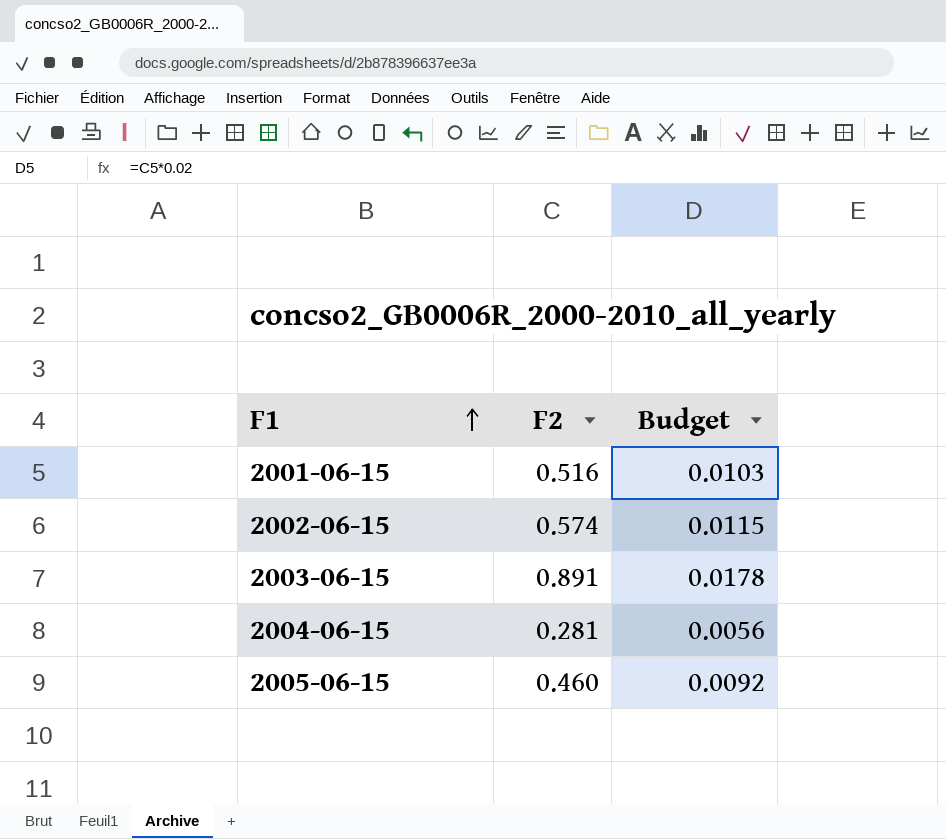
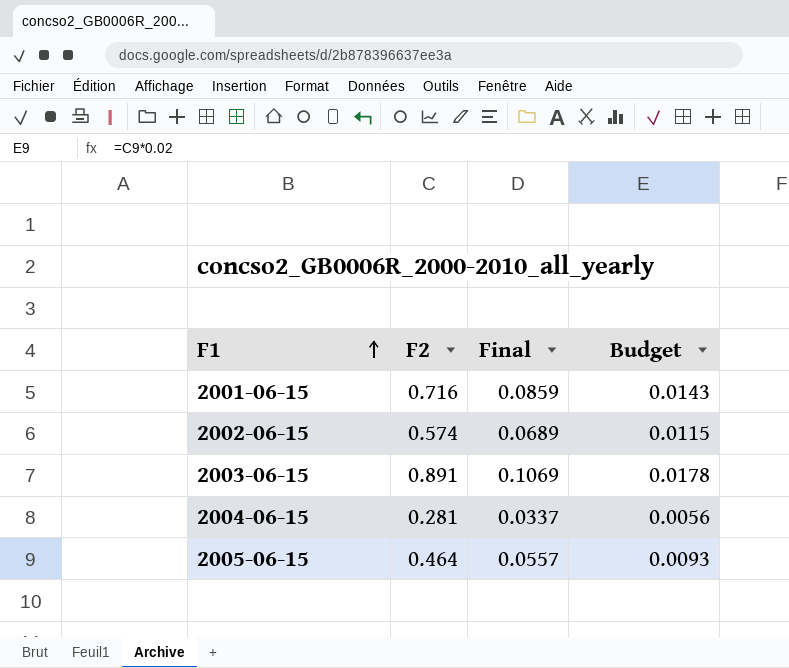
column Final | formula: none -> [F2] * 0.12
2001-06-15 | F2: 0.516 -> 0.716
2001-06-15 | Budget: 0.0103 -> 0.0143
2005-06-15 | F2: 0.460 -> 0.464
2005-06-15 | Budget: 0.0092 -> 0.0093

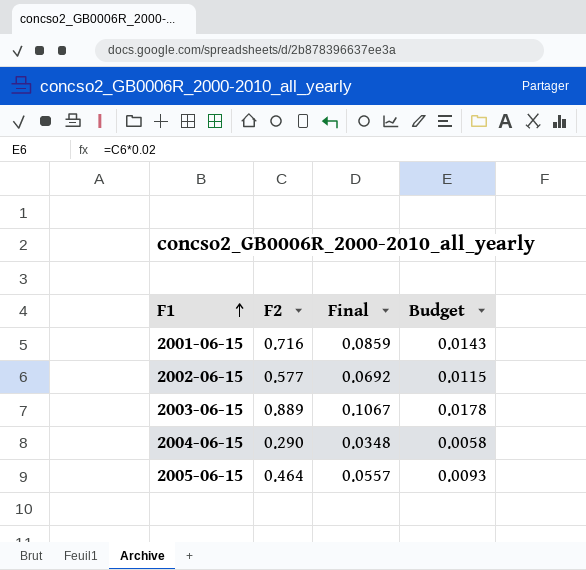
2002-06-15 | F2: 0.574 -> 0.577
2002-06-15 | Final: 0.0689 -> 0.0692
2003-06-15 | F2: 0.891 -> 0.889
2003-06-15 | Final: 0.1069 -> 0.1067
2004-06-15 | F2: 0.281 -> 0.290
2004-06-15 | Final: 0.0337 -> 0.0348
2004-06-15 | Budget: 0.0056 -> 0.0058

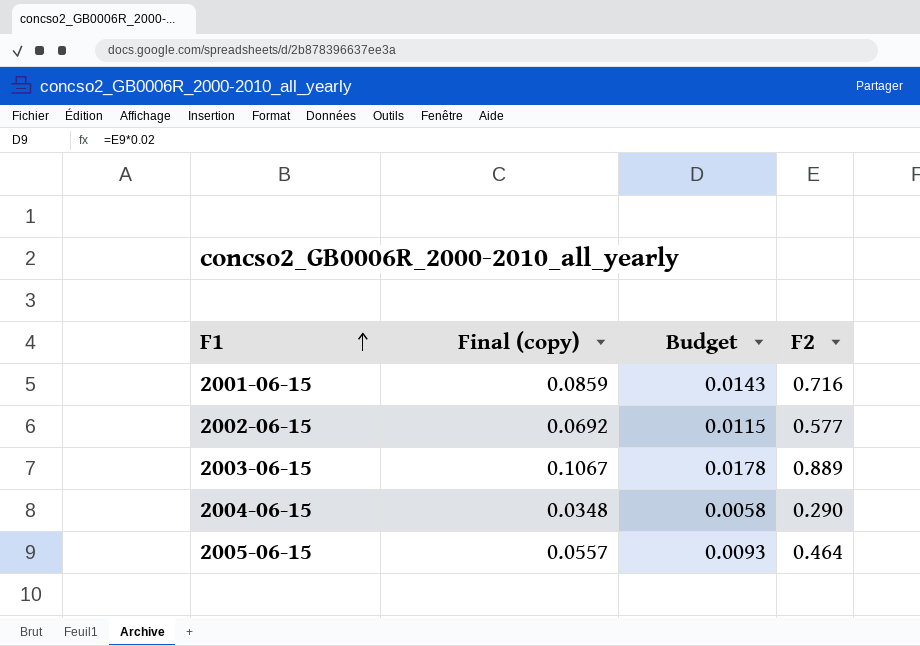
column name: Final -> Final (copy)
column F2 | position: 2 -> 4

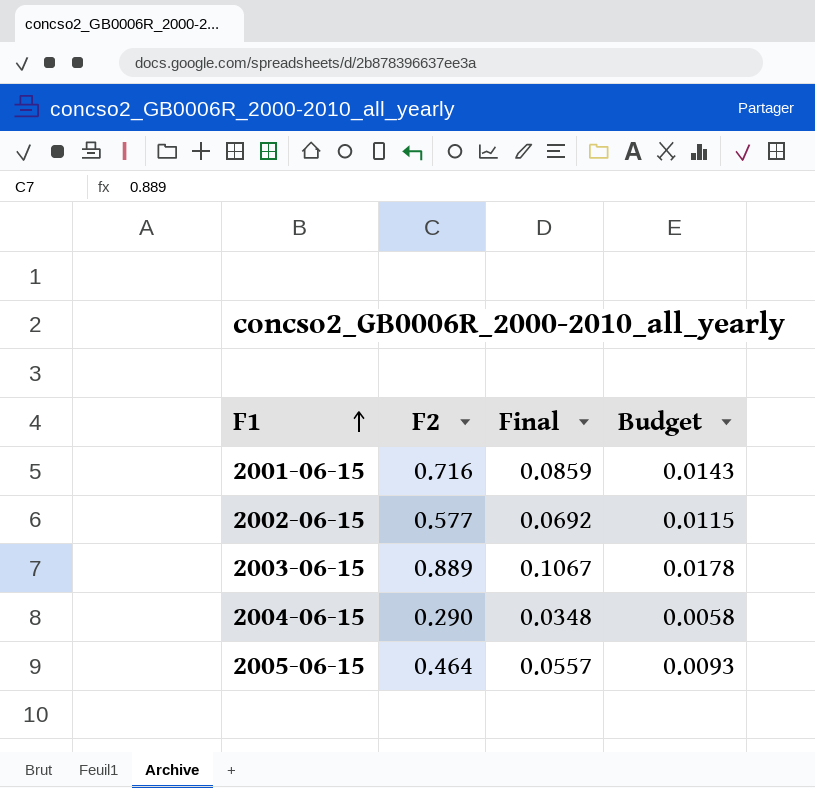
column F2 | position: 4 -> 2
column name: Final (copy) -> Final

